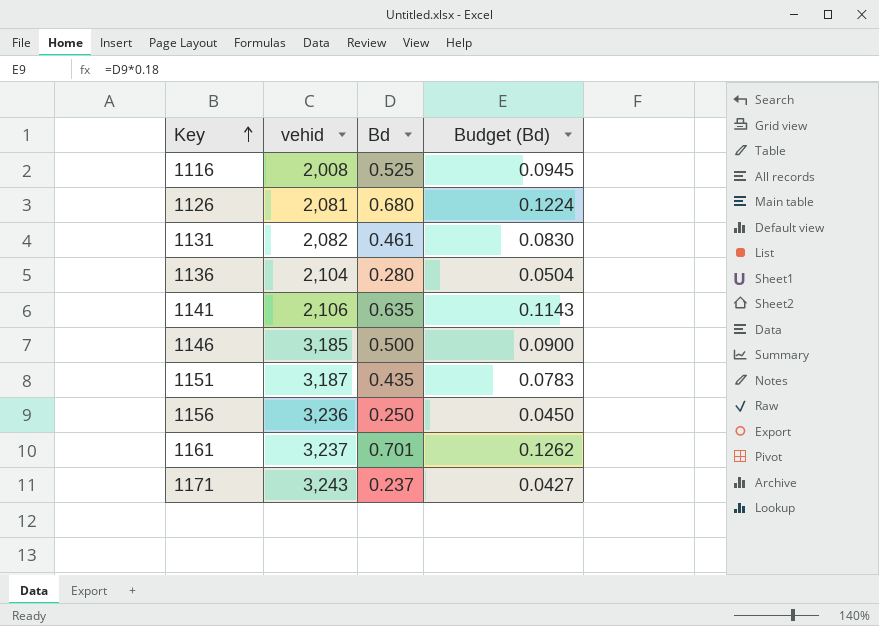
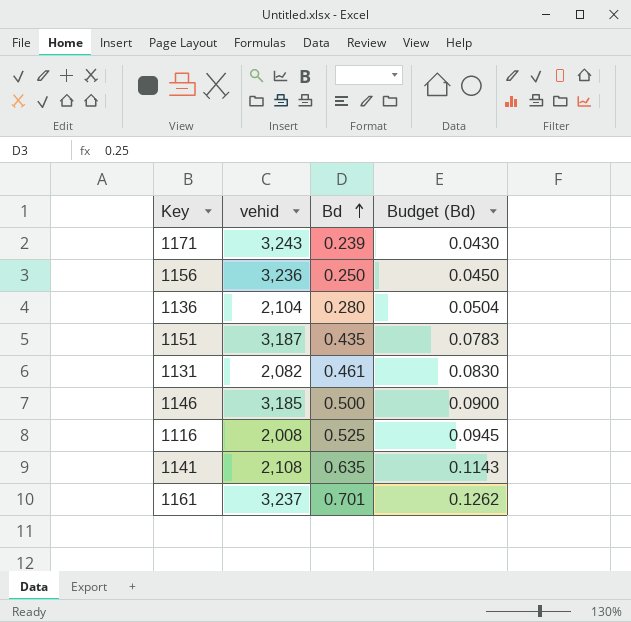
row order: Key ascending -> Bd ascending
row 1126: 2,081 | 0.680 | 0.1224 -> none
1171 | Bd: 0.237 -> 0.239
1171 | Budget (Bd): 0.0427 -> 0.0430
1141 | vehid: 2,106 -> 2,108

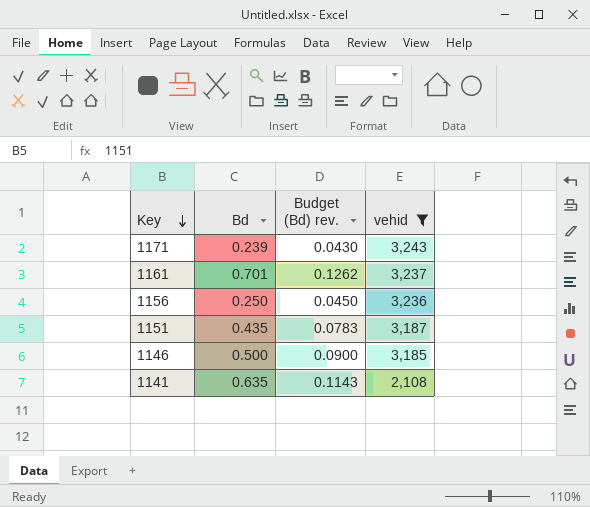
filter: none -> vehid >= 2,108
row order: Bd ascending -> Key descending
column name: Budget (Bd) -> Budget (Bd) rev.
column vehid | position: 2 -> 4

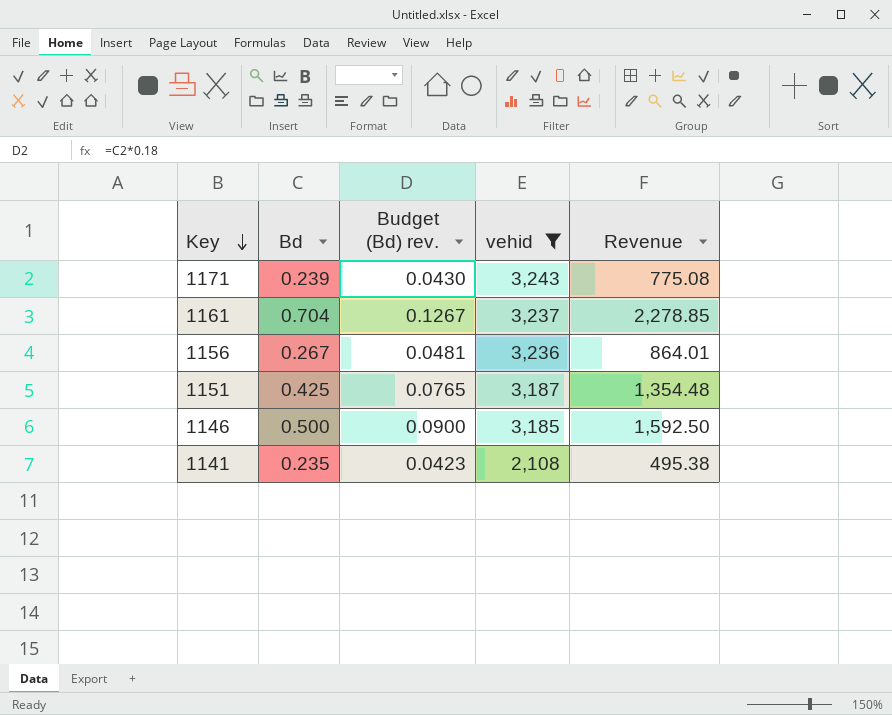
column Revenue | formula: none -> [Bd] * [vehid]
1161 | Bd: 0.701 -> 0.704
1161 | Budget (Bd) rev.: 0.1262 -> 0.1267
1156 | Bd: 0.250 -> 0.267
1156 | Budget (Bd) rev.: 0.0450 -> 0.0481
1151 | Bd: 0.435 -> 0.425
1151 | Budget (Bd) rev.: 0.0783 -> 0.0765
1141 | Bd: 0.635 -> 0.235
1141 | Budget (Bd) rev.: 0.1143 -> 0.0423

